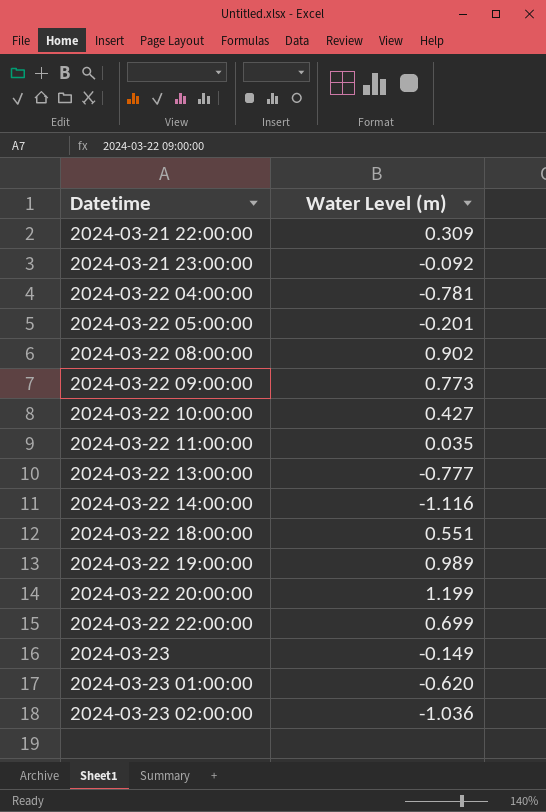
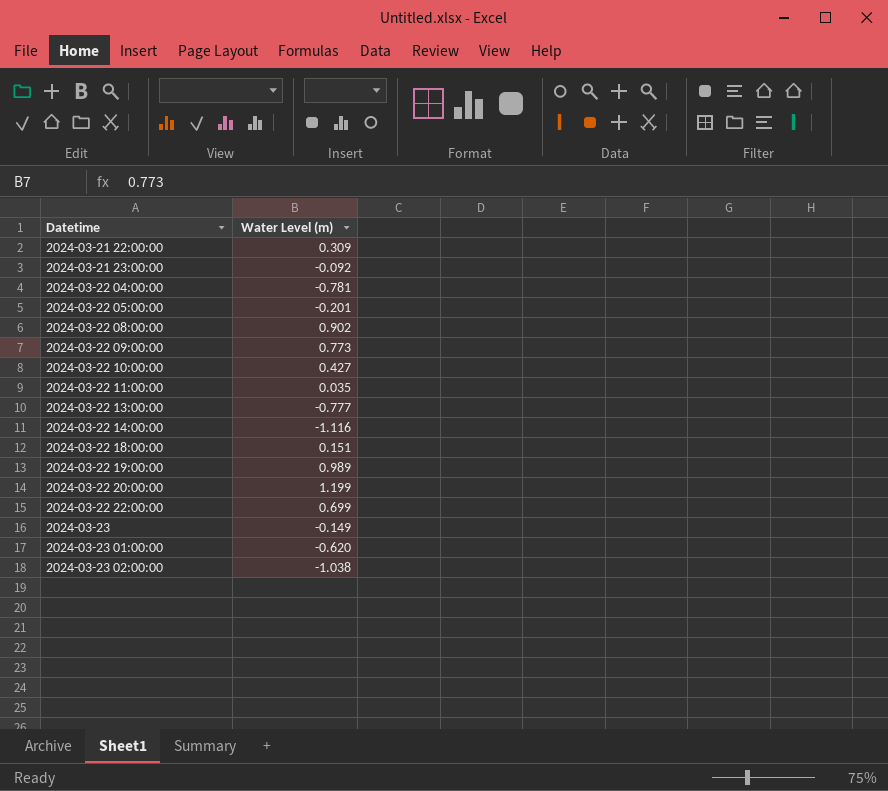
2024-03-22 18:00:00 | Water Level (m): 0.551 -> 0.151
2024-03-23 02:00:00 | Water Level (m): -1.036 -> -1.038

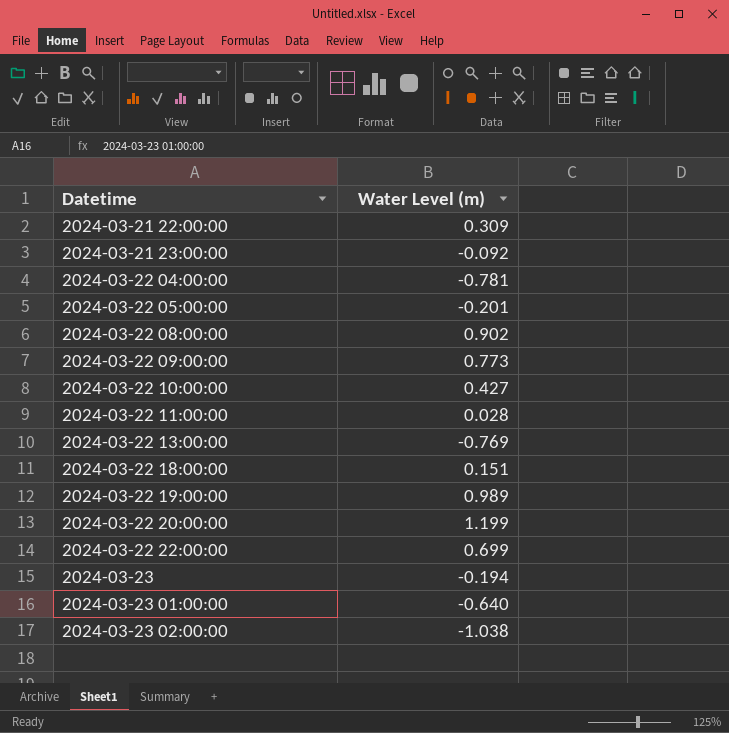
row 2024-03-22 14:00:00: -1.116 -> none
2024-03-22 11:00:00 | Water Level (m): 0.035 -> 0.028
2024-03-22 13:00:00 | Water Level (m): -0.777 -> -0.769
2024-03-23 | Water Level (m): -0.149 -> -0.194
2024-03-23 01:00:00 | Water Level (m): -0.620 -> -0.640

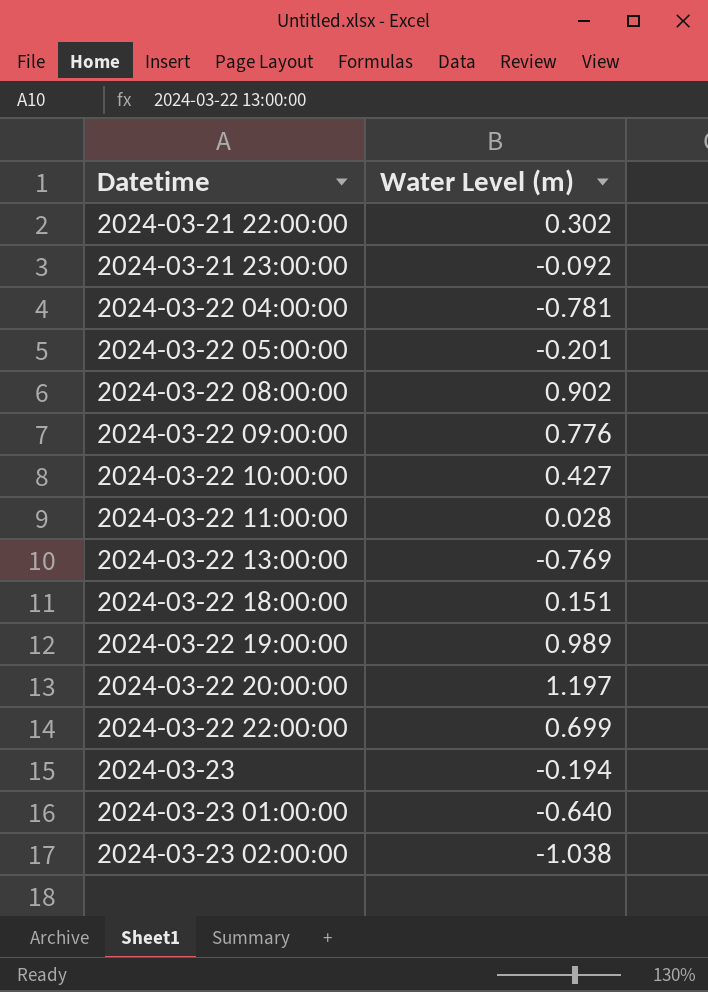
2024-03-21 22:00:00 | Water Level (m): 0.309 -> 0.302
2024-03-22 09:00:00 | Water Level (m): 0.773 -> 0.776
2024-03-22 20:00:00 | Water Level (m): 1.199 -> 1.197

